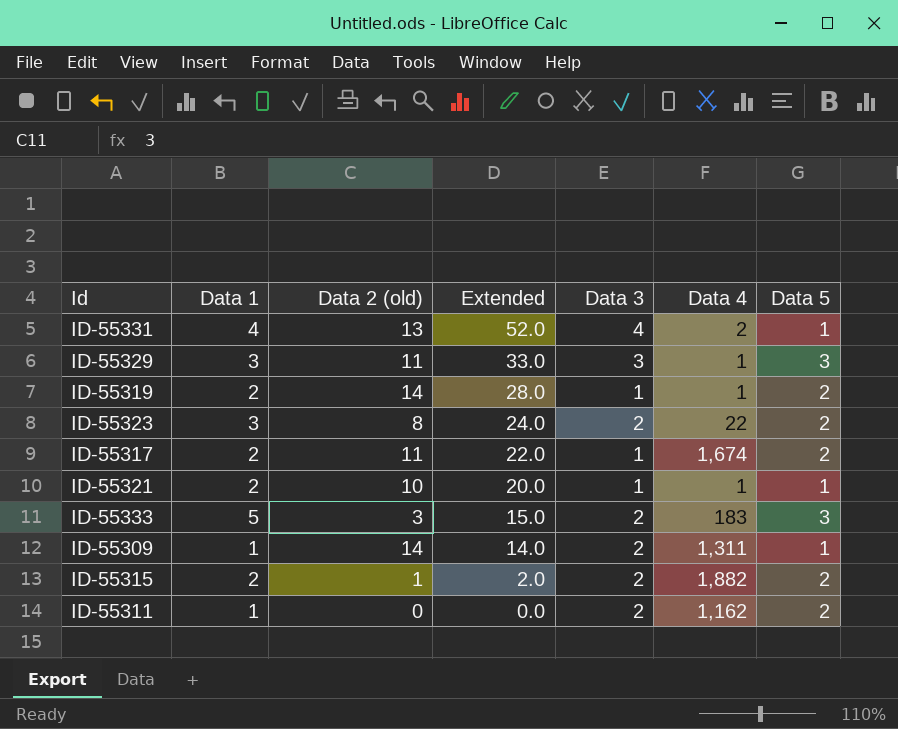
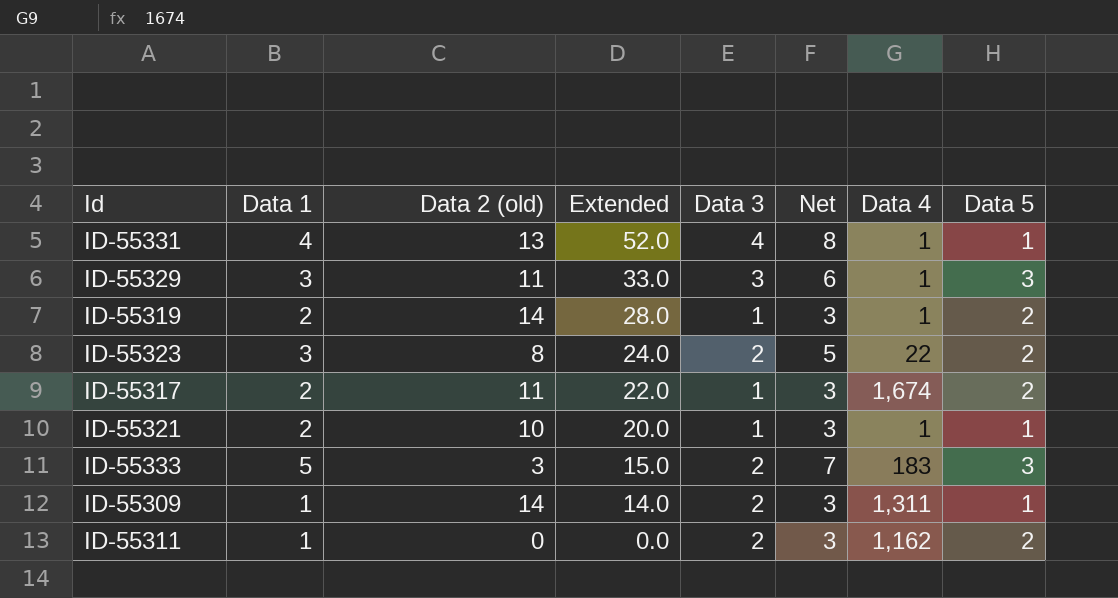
column Net | formula: none -> [Data 1] + [Data 3]
row ID-55315: 2 | 1 | 2.0 | 2 | 1,882 | 2 -> none
ID-55331 | Data 4: 2 -> 1

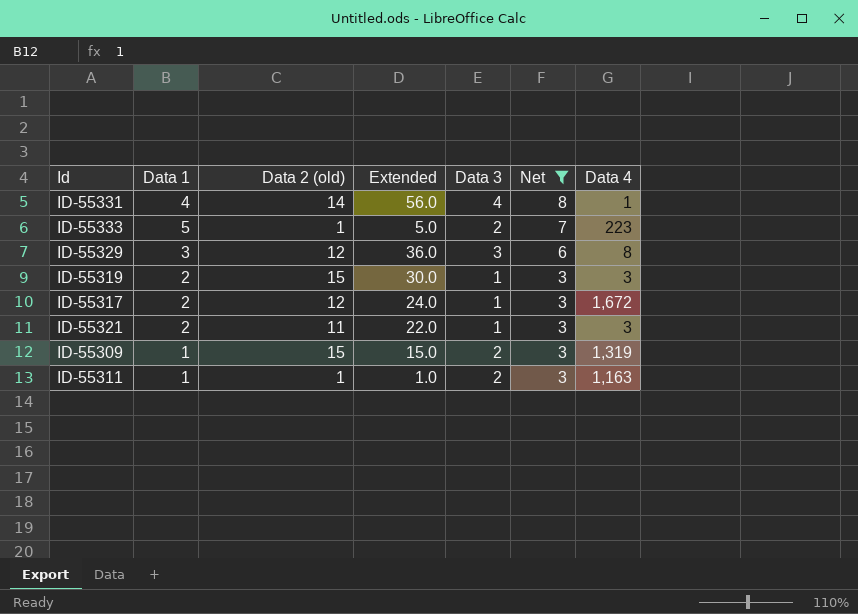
filter: none -> Net != 5
row order: Extended descending -> Net descending
column Data 5 | position: 8 -> none
ID-55331 | Data 2 (old): 13 -> 14
ID-55331 | Extended: 52.0 -> 56.0
ID-55333 | Data 2 (old): 3 -> 1
ID-55333 | Extended: 15.0 -> 5.0
ID-55333 | Data 4: 183 -> 223
ID-55329 | Data 2 (old): 11 -> 12
ID-55329 | Extended: 33.0 -> 36.0
ID-55329 | Data 4: 1 -> 8
ID-55319 | Data 2 (old): 14 -> 15
ID-55319 | Extended: 28.0 -> 30.0
ID-55319 | Data 4: 1 -> 3
ID-55317 | Data 2 (old): 11 -> 12
ID-55317 | Extended: 22.0 -> 24.0
ID-55317 | Data 4: 1,674 -> 1,672
ID-55321 | Data 2 (old): 10 -> 11
ID-55321 | Extended: 20.0 -> 22.0
ID-55321 | Data 4: 1 -> 3
ID-55309 | Data 2 (old): 14 -> 15
ID-55309 | Extended: 14.0 -> 15.0
ID-55309 | Data 4: 1,311 -> 1,319
ID-55311 | Data 2 (old): 0 -> 1
ID-55311 | Extended: 0.0 -> 1.0
ID-55311 | Data 4: 1,162 -> 1,163

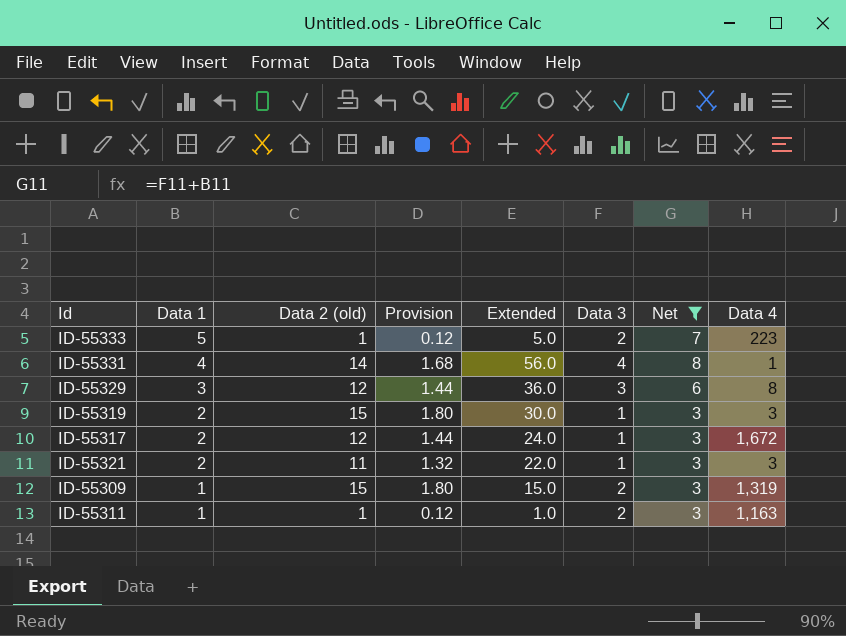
row order: Net descending -> Data 1 descending
column Provision | formula: none -> [Data 2 (old)] * 0.12

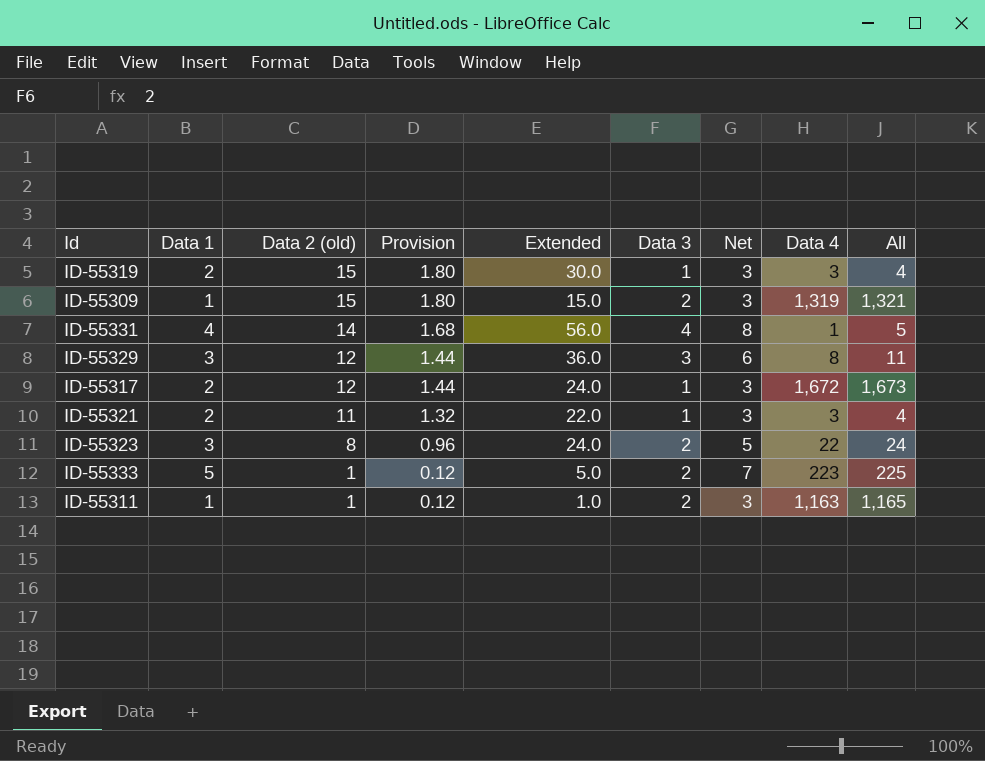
filter: Net != 5 -> none
row order: Data 1 descending -> Data 2 (old) descending
column All | formula: none -> [Data 3] + [Data 4]

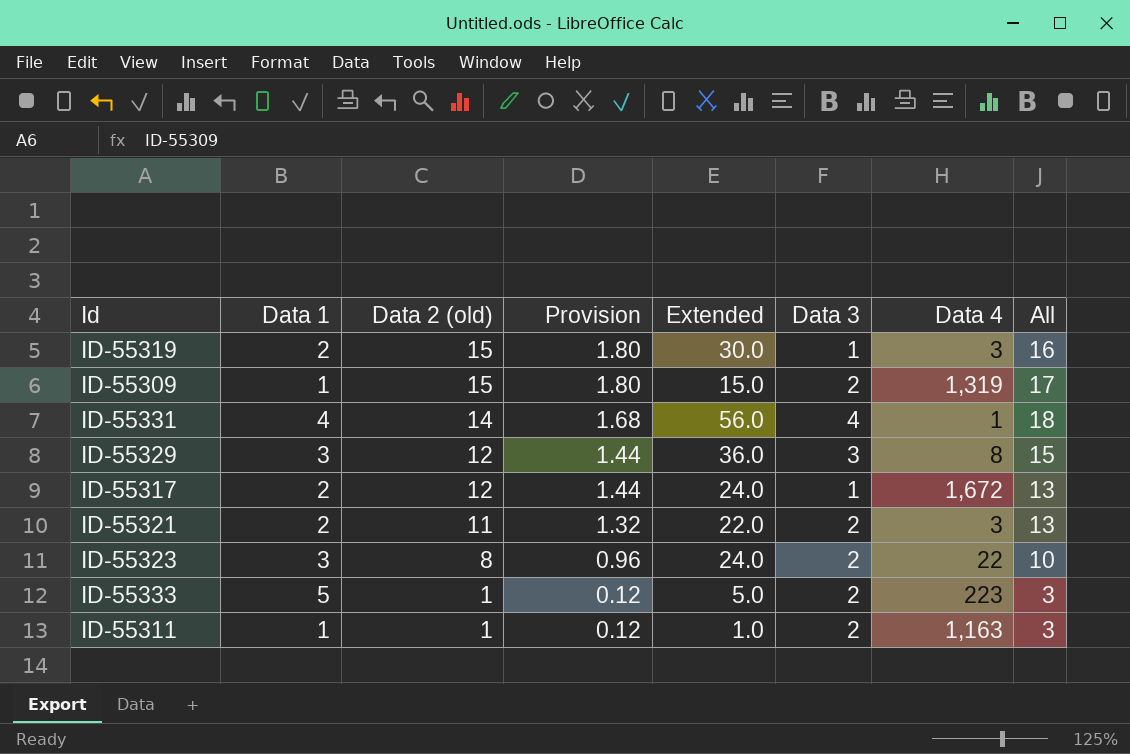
column Net | formula: [Data 1] + [Data 3] -> none
column All | formula: [Data 3] + [Data 4] -> [Data 2 (old)] + [Data 3]
ID-55321 | Data 3: 1 -> 2

